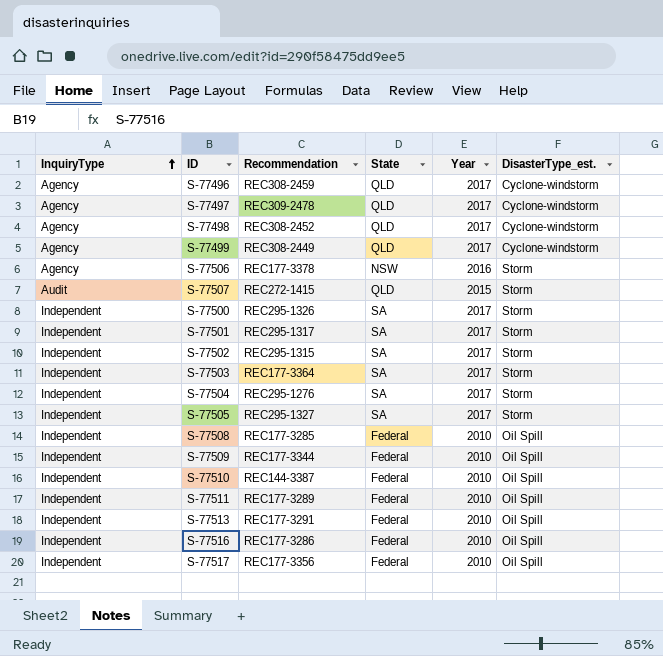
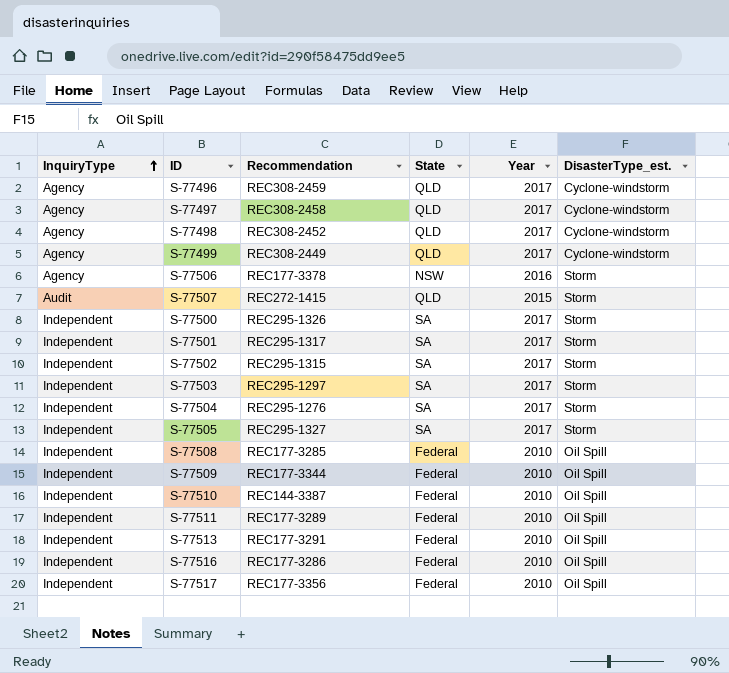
S-77497 | Recommendation: REC309-2478 -> REC308-2458
S-77503 | Recommendation: REC177-3364 -> REC295-1297

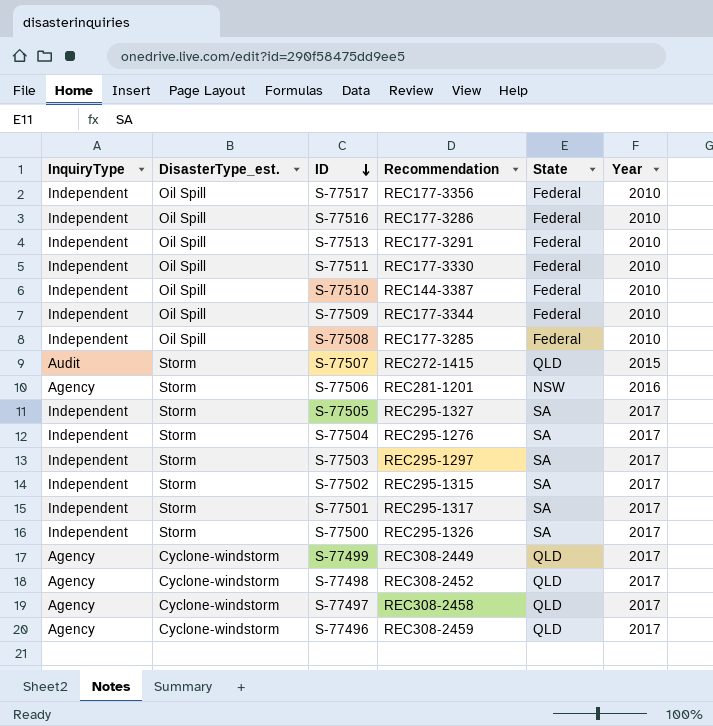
row order: InquiryType ascending -> ID descending
column DisasterType_est. | position: 6 -> 2
S-77511 | Recommendation: REC177-3289 -> REC177-3330
S-77506 | Recommendation: REC177-3378 -> REC281-1201

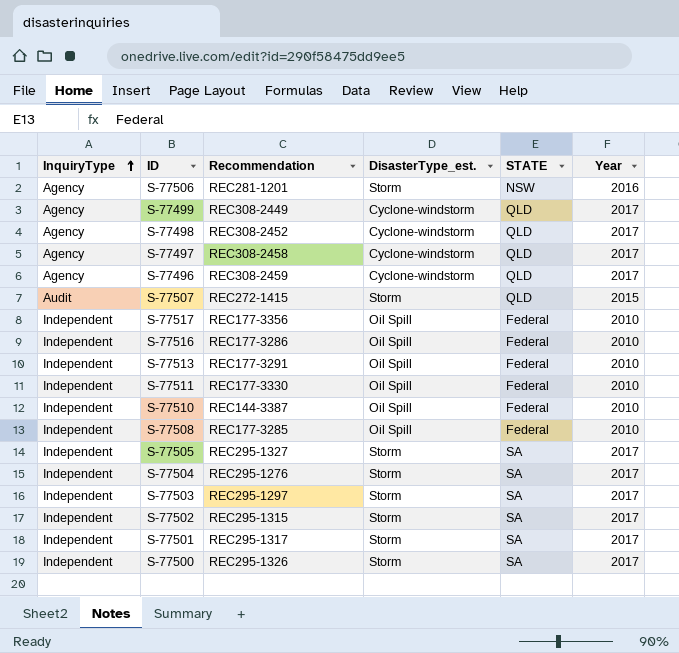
row order: ID descending -> InquiryType ascending
column DisasterType_est. | position: 2 -> 4
column name: State -> STATE
row S-77509: Independent | Oil Spill | REC177-3344 | Federal | 2010 -> none

